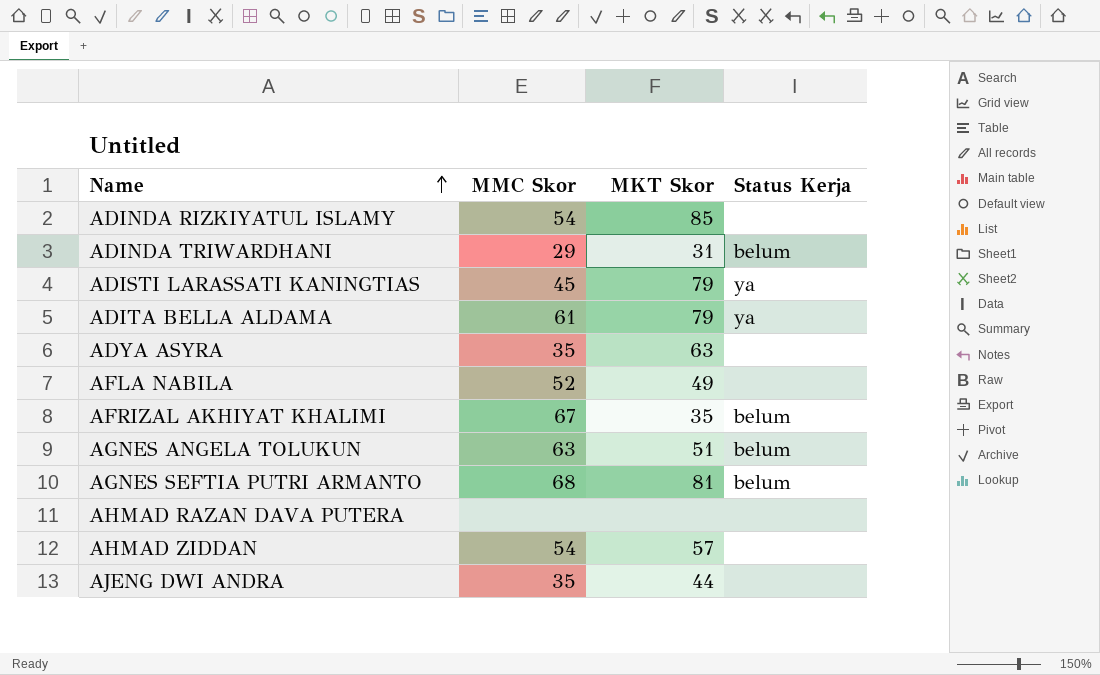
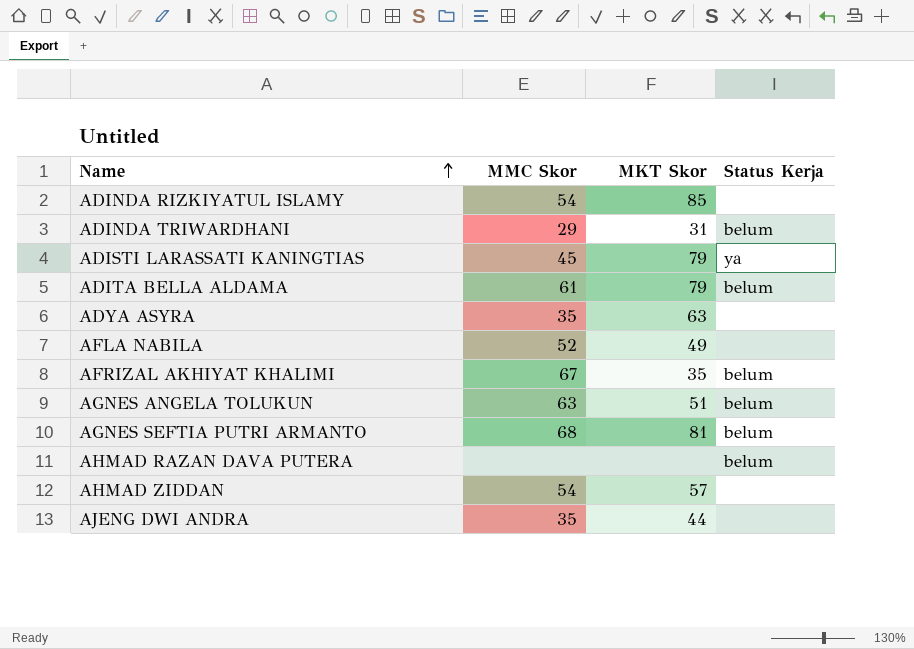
ADITA BELLA ALDAMA | Status Kerja: ya -> belum
AHMAD RAZAN DAVA PUTERA | Status Kerja: none -> belum

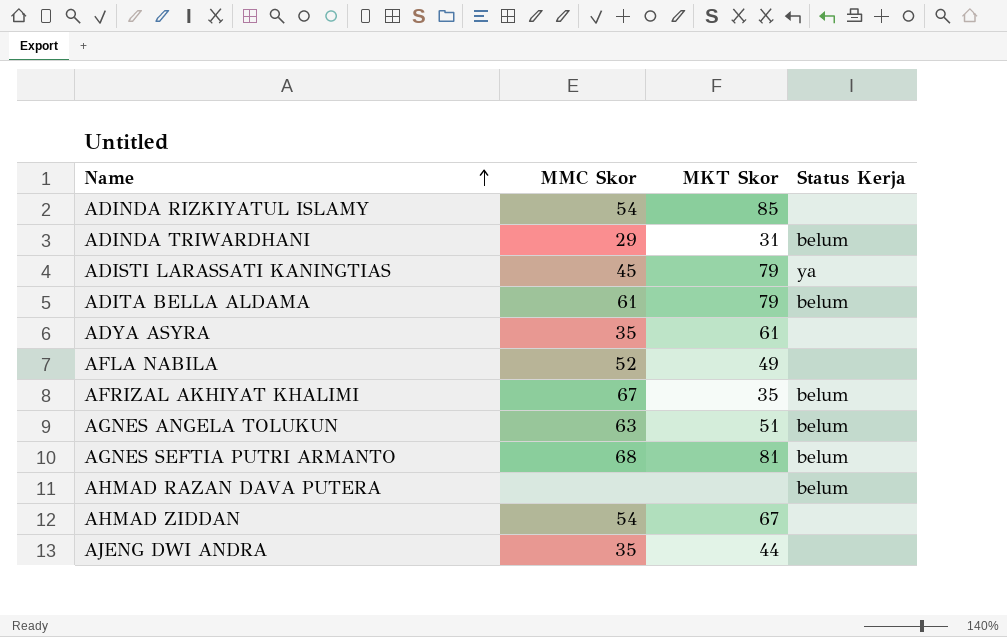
ADYA ASYRA | MKT Skor: 63 -> 61
AHMAD ZIDDAN | MKT Skor: 57 -> 67

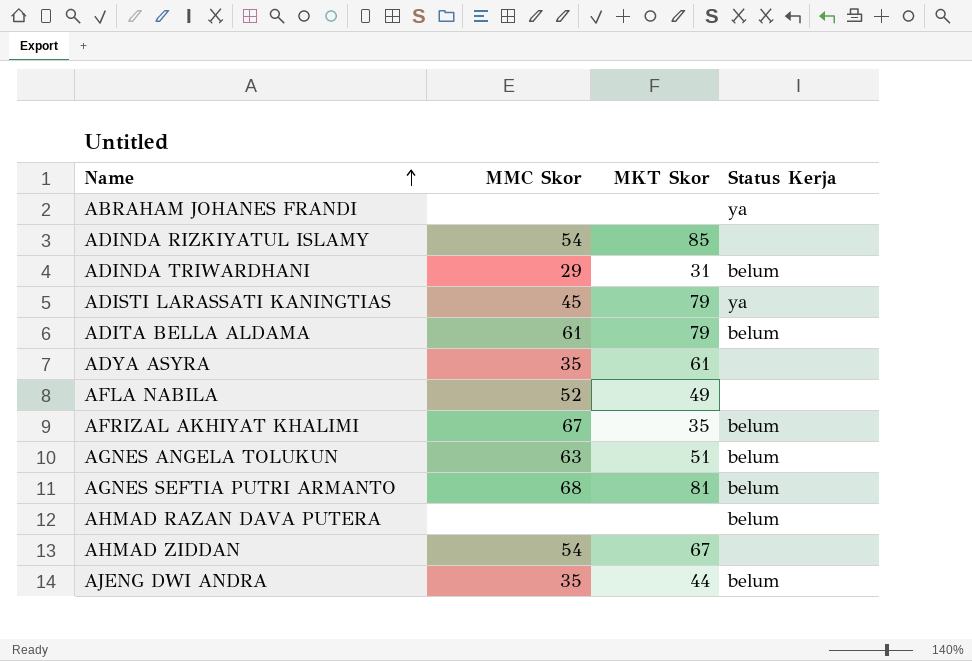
row ABRAHAM JOHANES FRANDI: none -> none | none | ya
AJENG DWI ANDRA | Status Kerja: none -> belum

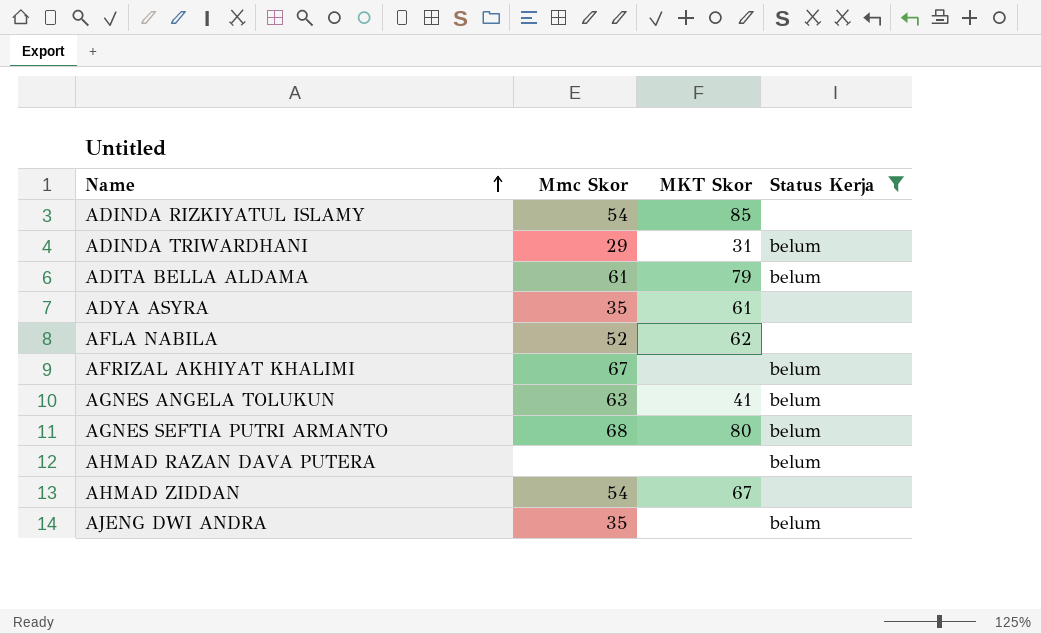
filter: none -> Status Kerja != ya
column name: MMC Skor -> Mmc Skor
AFLA NABILA | MKT Skor: 49 -> 62
AFRIZAL AKHIYAT KHALIMI | MKT Skor: 35 -> none
AGNES ANGELA TOLUKUN | MKT Skor: 51 -> 41
AGNES SEFTIA PUTRI ARMANTO | MKT Skor: 81 -> 80
AJENG DWI ANDRA | MKT Skor: 44 -> none

